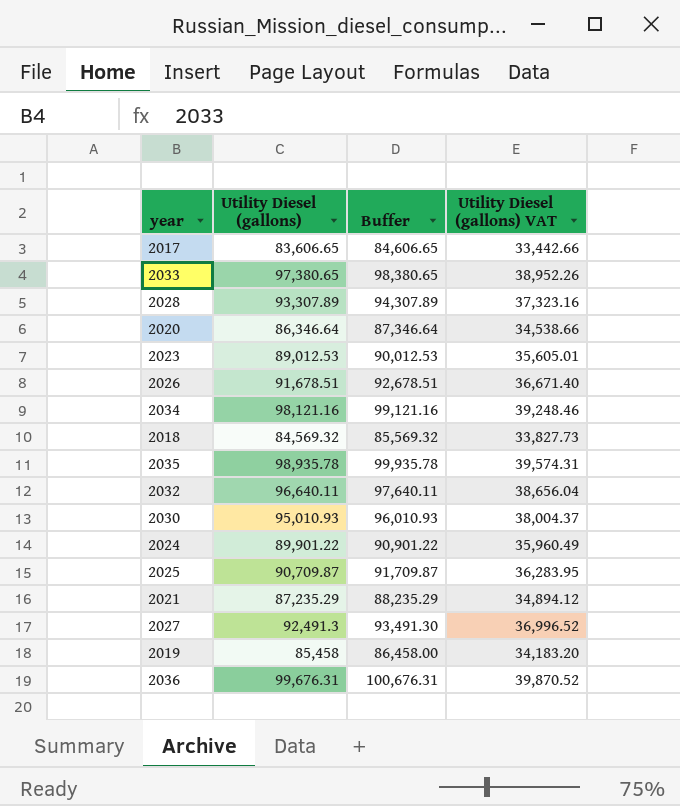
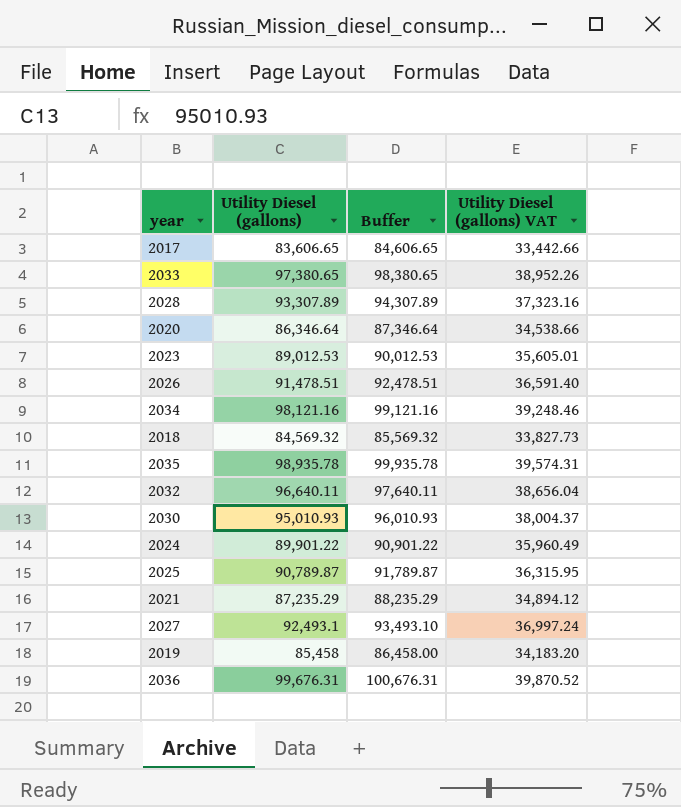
2026 | Utility Diesel (gallons): 91,678.51 -> 91,478.51
2026 | Buffer: 92,678.51 -> 92,478.51
2026 | Utility Diesel (gallons) VAT: 36,671.40 -> 36,591.40
2025 | Utility Diesel (gallons): 90,709.87 -> 90,789.87
2025 | Buffer: 91,709.87 -> 91,789.87
2025 | Utility Diesel (gallons) VAT: 36,283.95 -> 36,315.95
2027 | Utility Diesel (gallons): 92,491.3 -> 92,493.1
2027 | Buffer: 93,491.30 -> 93,493.10
2027 | Utility Diesel (gallons) VAT: 36,996.52 -> 36,997.24

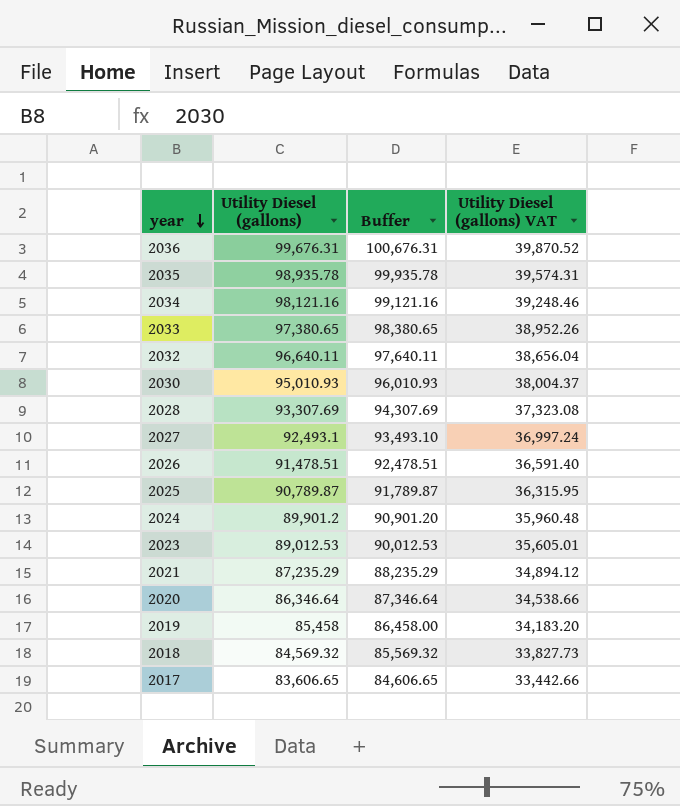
row order: none -> year descending
2028 | Utility Diesel (gallons): 93,307.89 -> 93,307.69
2028 | Buffer: 94,307.89 -> 94,307.69
2028 | Utility Diesel (gallons) VAT: 37,323.16 -> 37,323.08
2024 | Utility Diesel (gallons): 89,901.22 -> 89,901.2
2024 | Buffer: 90,901.22 -> 90,901.20
2024 | Utility Diesel (gallons) VAT: 35,960.49 -> 35,960.48

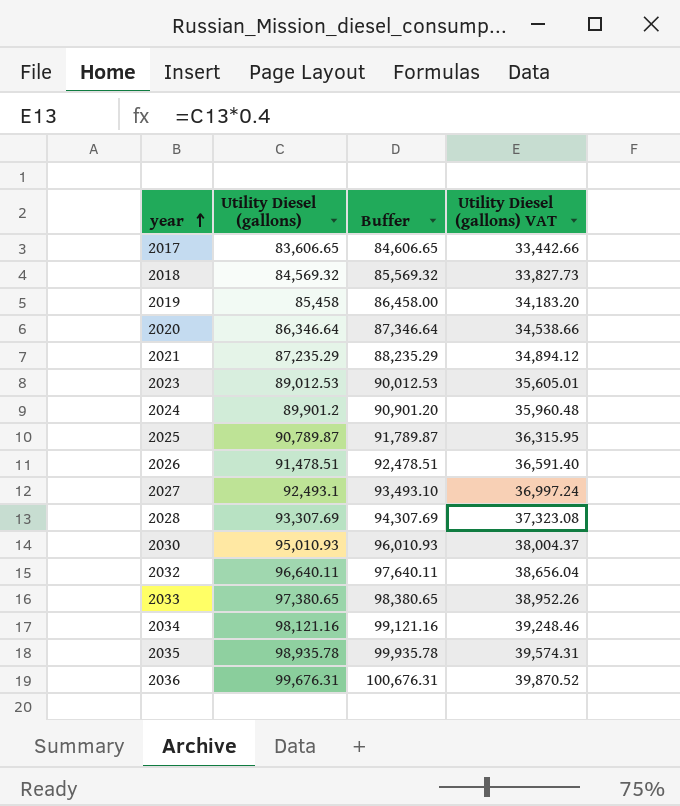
row order: year descending -> year ascending

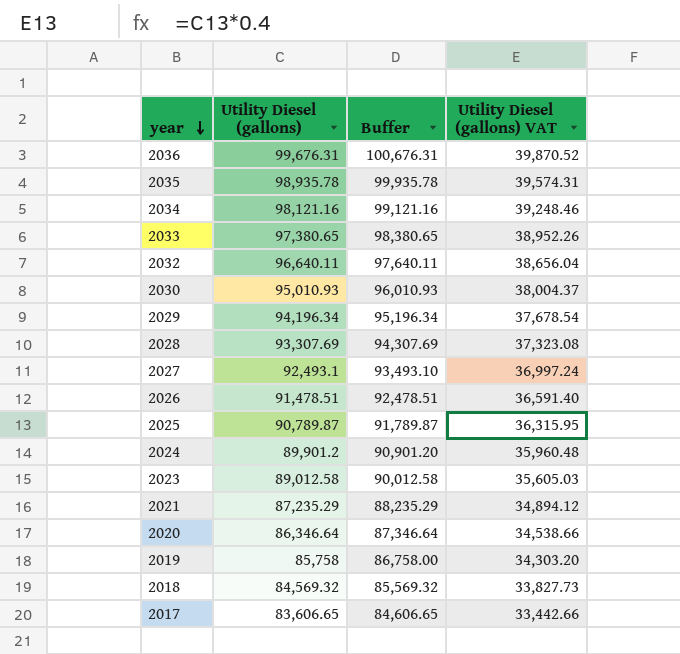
row order: year ascending -> year descending
row 2029: none -> 94,196.34 | 95,196.34 | 37,678.54
2023 | Utility Diesel (gallons): 89,012.53 -> 89,012.58
2023 | Buffer: 90,012.53 -> 90,012.58
2023 | Utility Diesel (gallons) VAT: 35,605.01 -> 35,605.03
2019 | Utility Diesel (gallons): 85,458 -> 85,758
2019 | Buffer: 86,458.00 -> 86,758.00
2019 | Utility Diesel (gallons) VAT: 34,183.20 -> 34,303.20

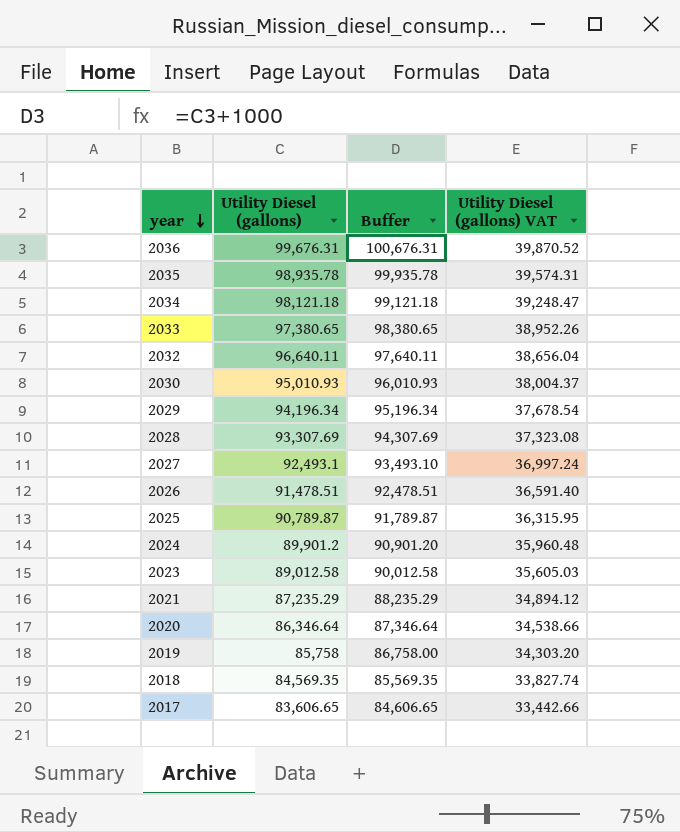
2034 | Utility Diesel (gallons): 98,121.16 -> 98,121.18
2034 | Buffer: 99,121.16 -> 99,121.18
2034 | Utility Diesel (gallons) VAT: 39,248.46 -> 39,248.47
2018 | Utility Diesel (gallons): 84,569.32 -> 84,569.35
2018 | Buffer: 85,569.32 -> 85,569.35
2018 | Utility Diesel (gallons) VAT: 33,827.73 -> 33,827.74

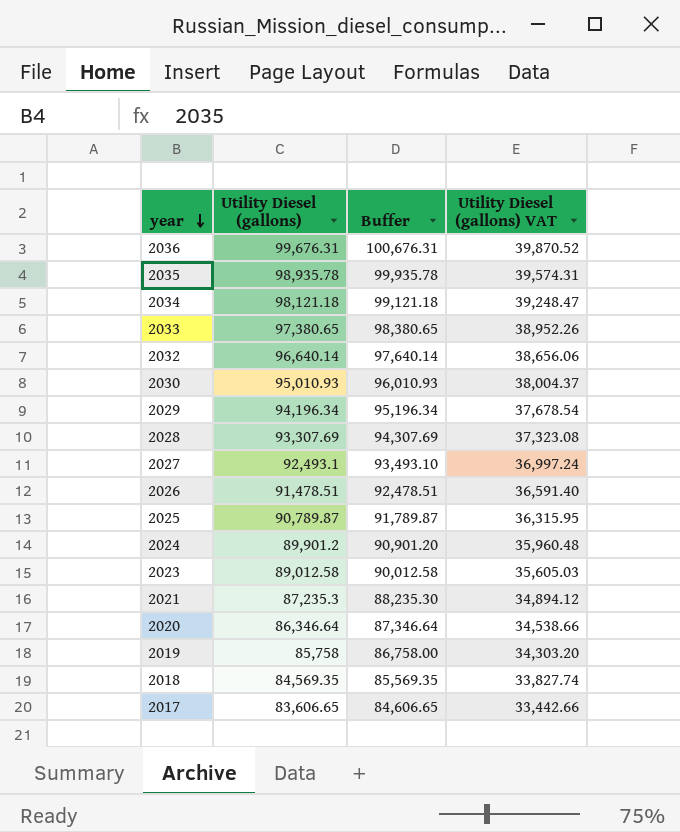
2032 | Utility Diesel (gallons): 96,640.11 -> 96,640.14
2032 | Buffer: 97,640.11 -> 97,640.14
2032 | Utility Diesel (gallons) VAT: 38,656.04 -> 38,656.06
2021 | Utility Diesel (gallons): 87,235.29 -> 87,235.3
2021 | Buffer: 88,235.29 -> 88,235.30

